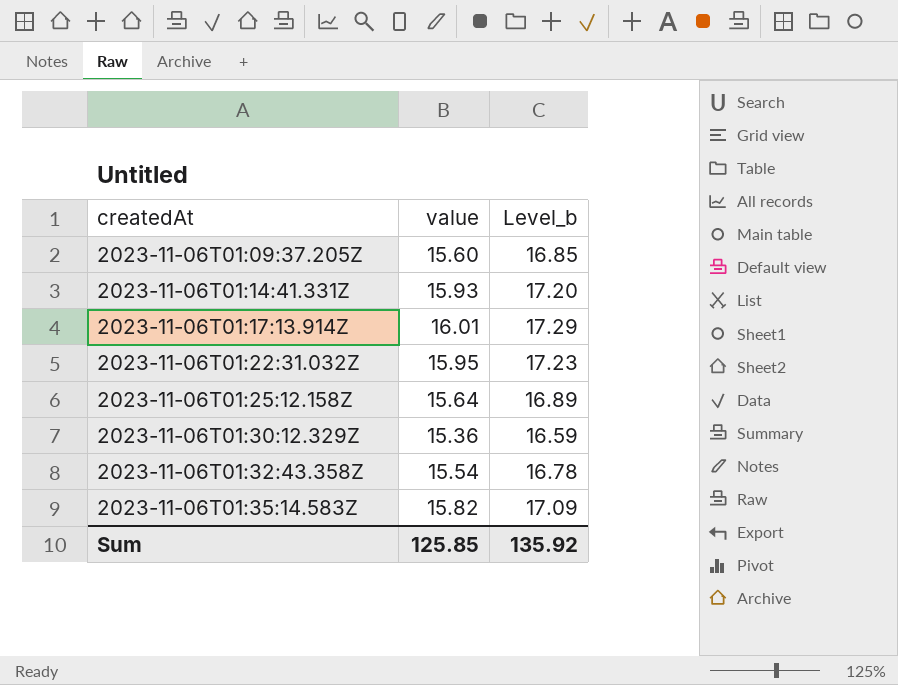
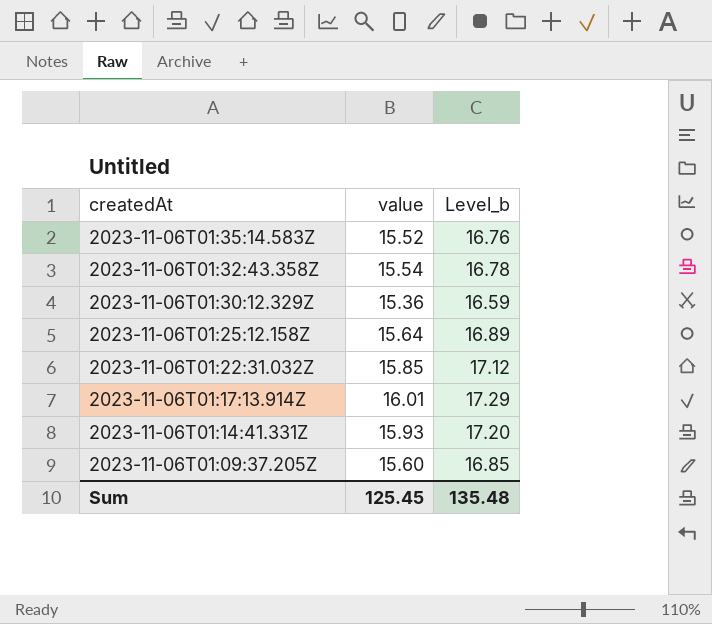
row order: createdAt ascending -> createdAt descending
2023-11-06T01:35:14.583Z | value: 15.82 -> 15.52
2023-11-06T01:35:14.583Z | Level_b: 17.09 -> 16.76
2023-11-06T01:22:31.032Z | value: 15.95 -> 15.85
2023-11-06T01:22:31.032Z | Level_b: 17.23 -> 17.12
Sum | value: 125.85 -> 125.45
Sum | Level_b: 135.92 -> 135.48

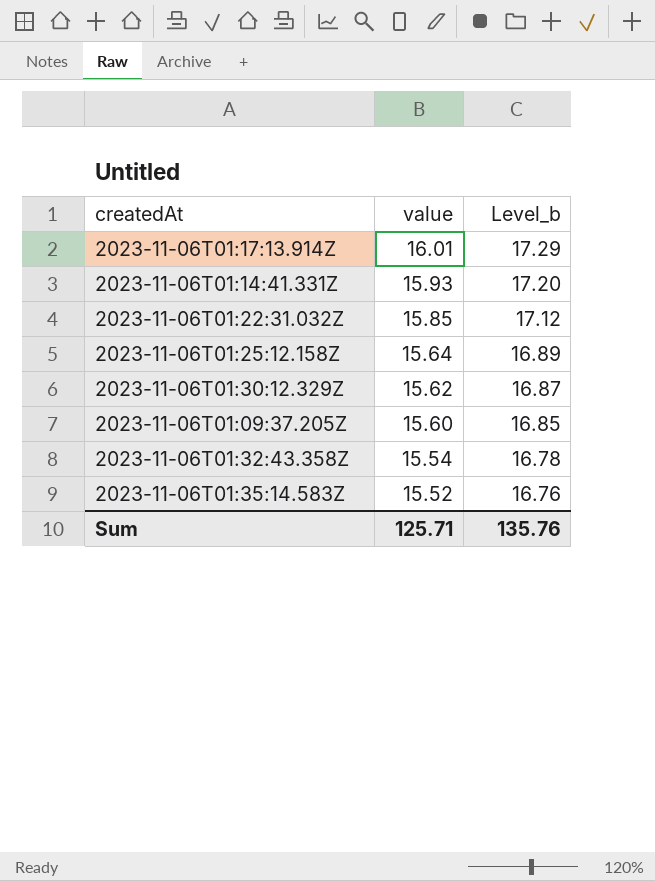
row order: createdAt descending -> value descending
2023-11-06T01:30:12.329Z | value: 15.36 -> 15.62
2023-11-06T01:30:12.329Z | Level_b: 16.59 -> 16.87
Sum | value: 125.45 -> 125.71
Sum | Level_b: 135.48 -> 135.76

